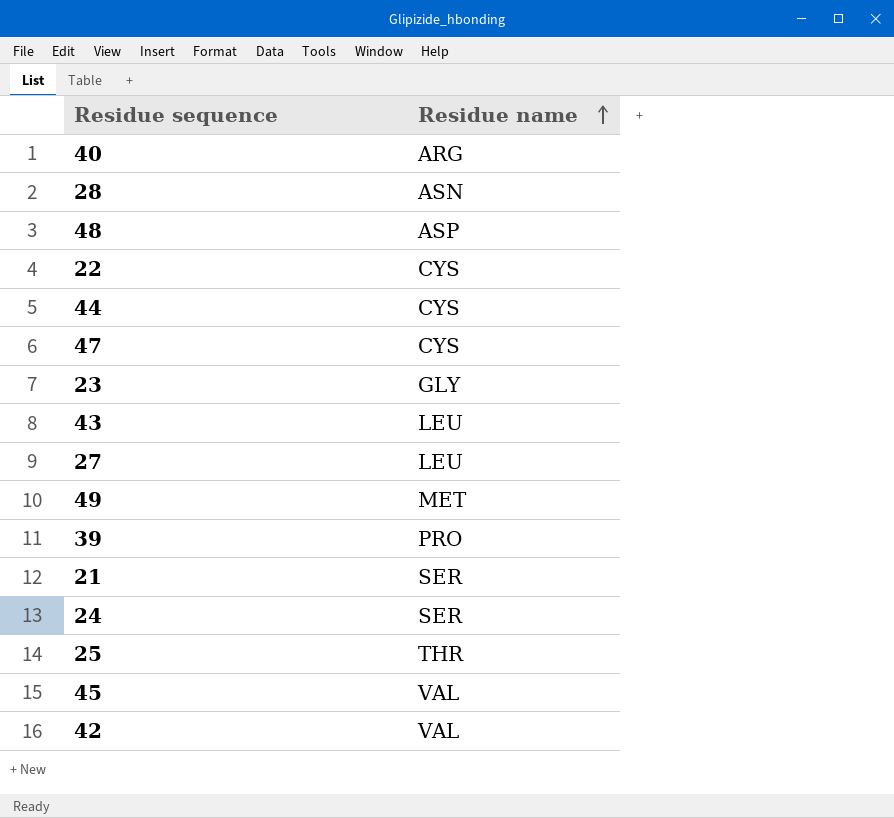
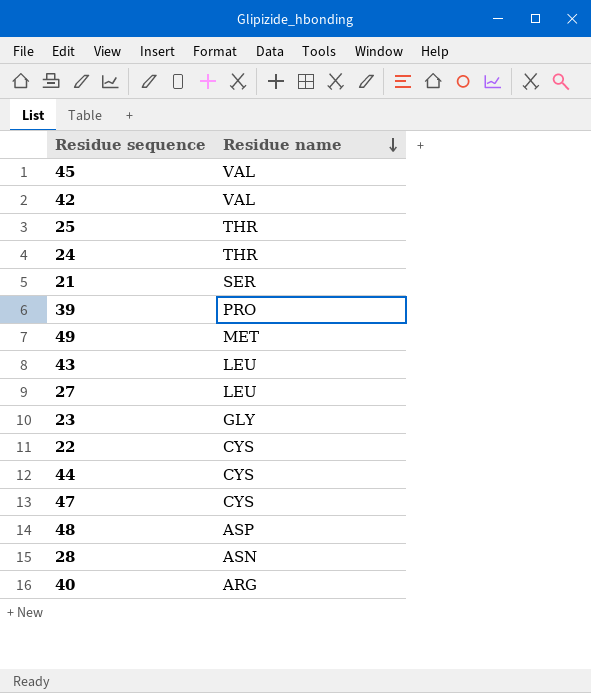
row order: Residue name ascending -> Residue name descending
24 | Residue name: SER -> THR

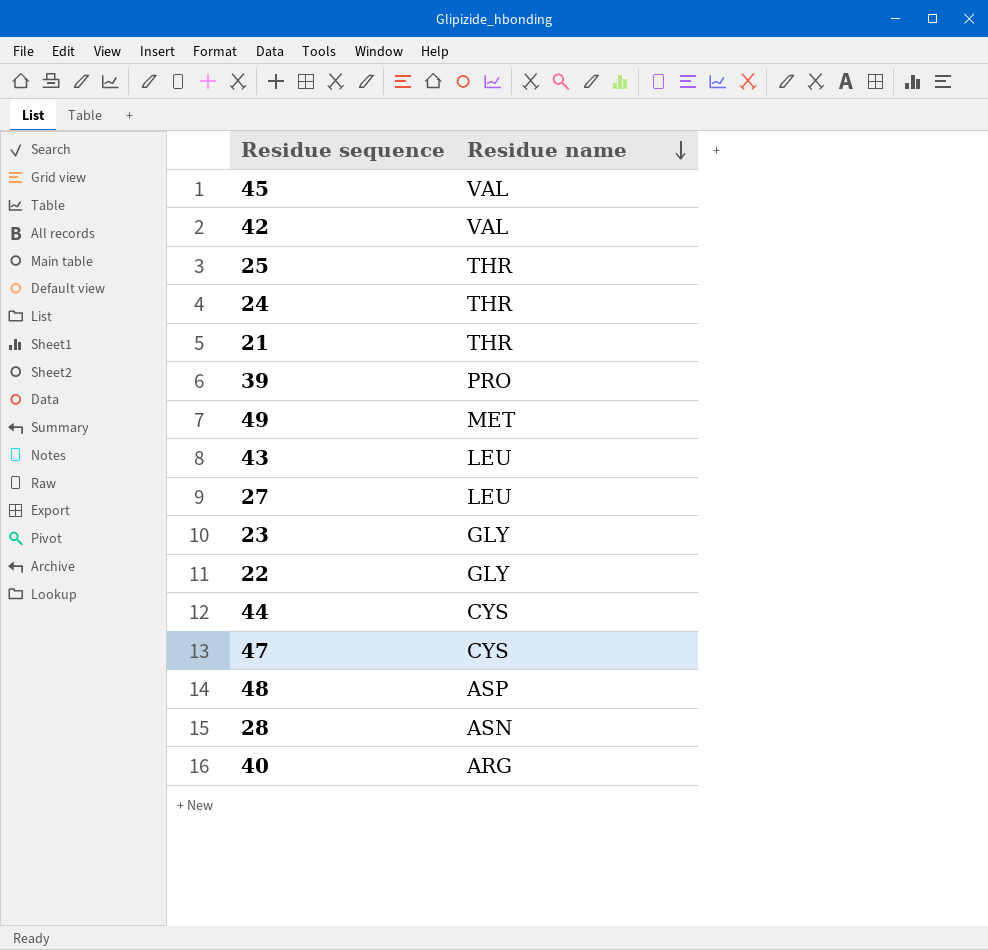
21 | Residue name: SER -> THR
22 | Residue name: CYS -> GLY

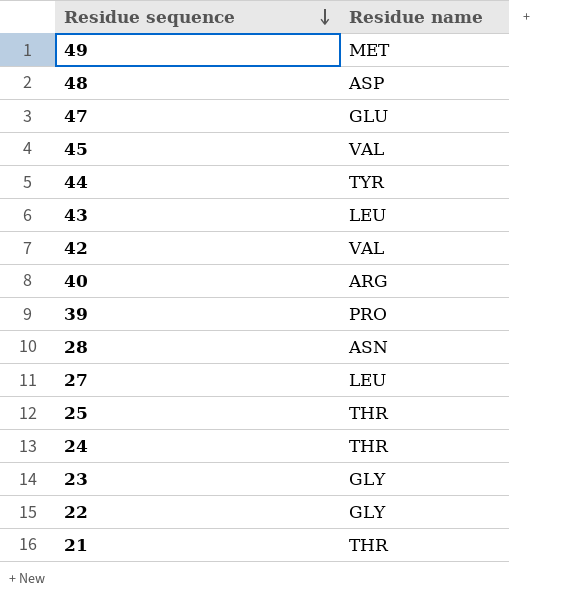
row order: Residue name descending -> Residue sequence descending
47 | Residue name: CYS -> GLU
44 | Residue name: CYS -> TYR

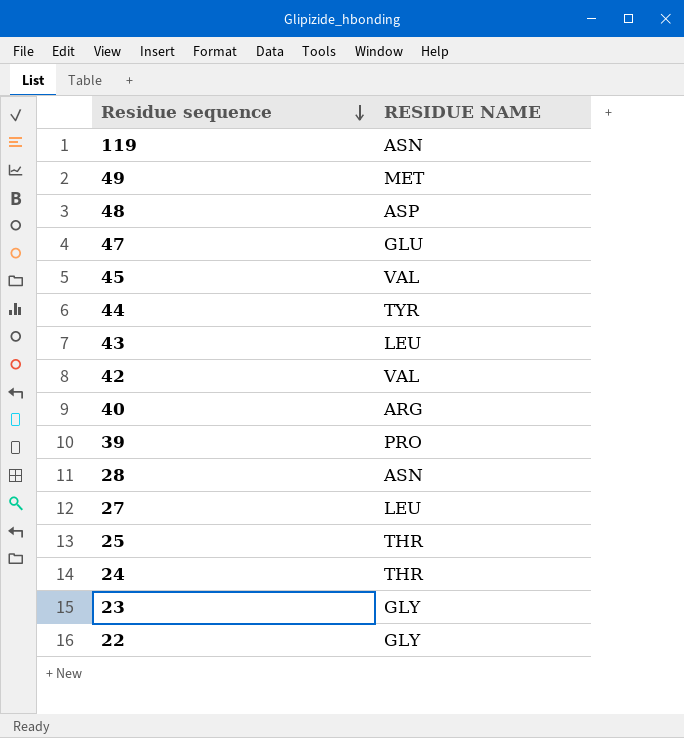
column name: Residue name -> RESIDUE NAME
row 21: THR -> none
row 119: none -> ASN

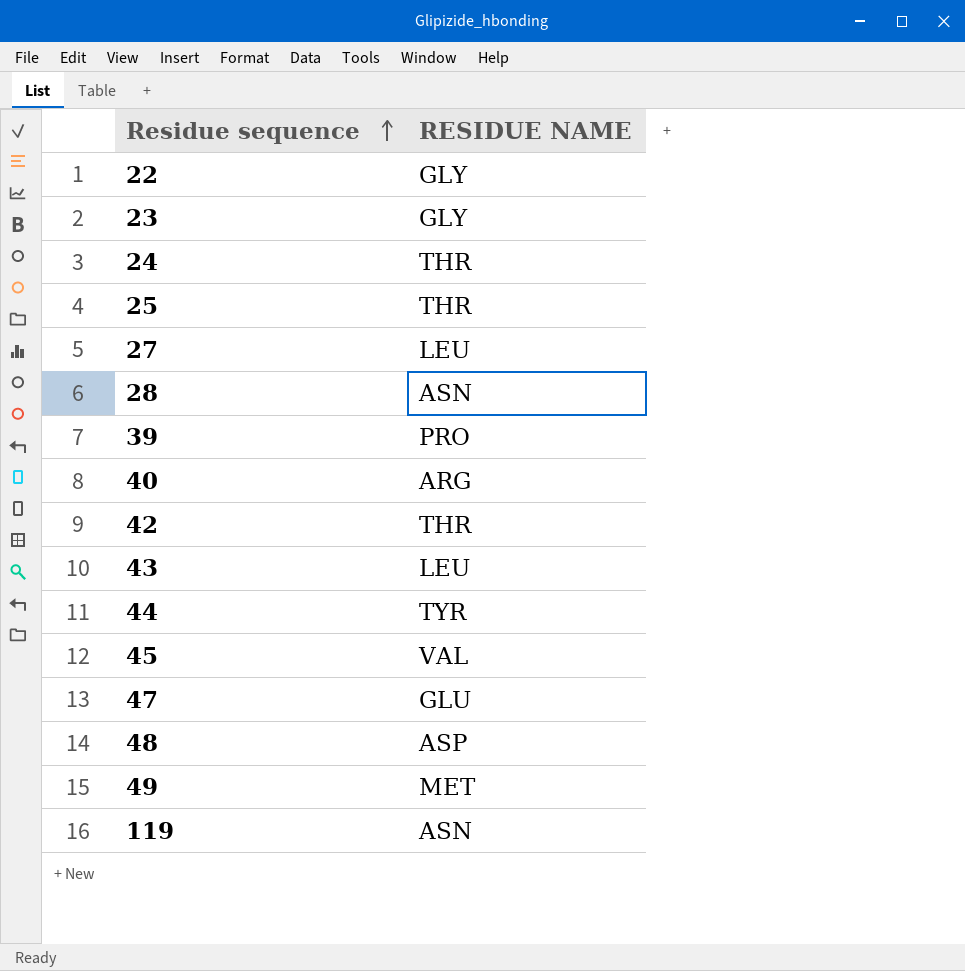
row order: Residue sequence descending -> Residue sequence ascending
42 | RESIDUE NAME: VAL -> THR

